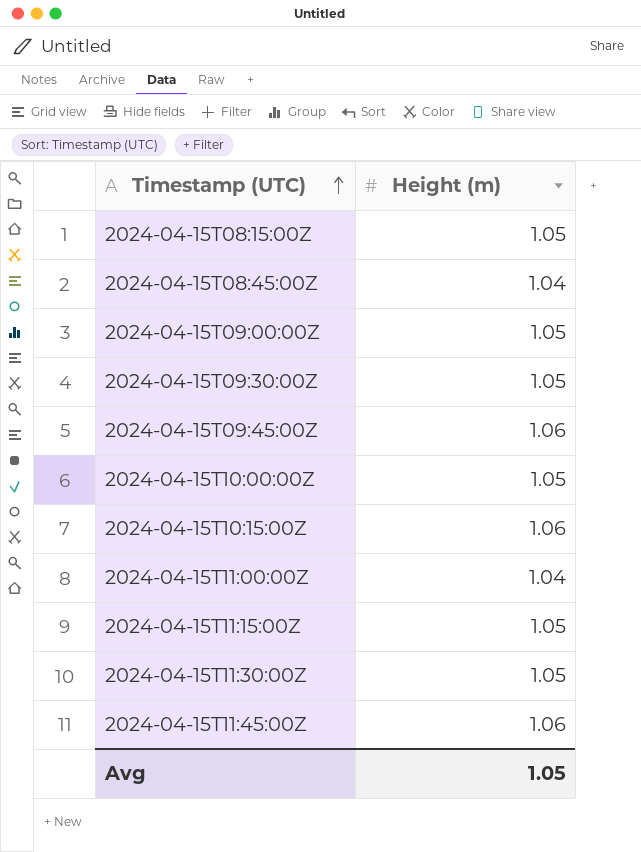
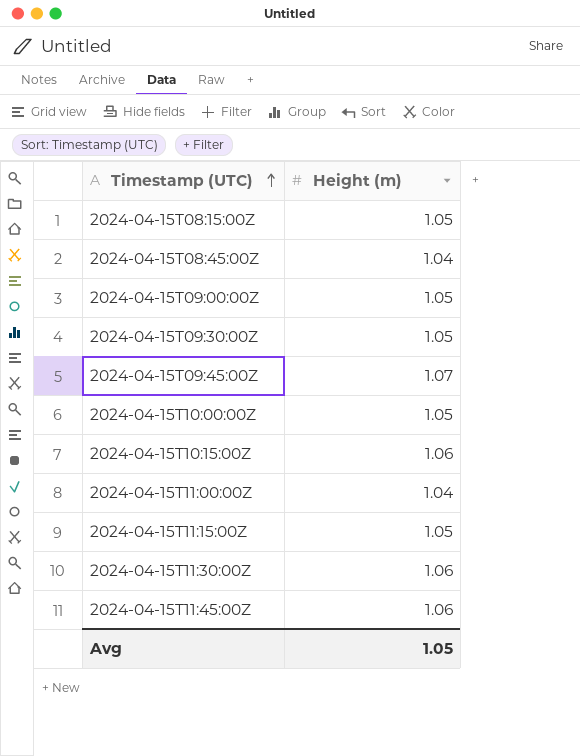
2024-04-15T09:45:00Z | Height (m): 1.06 -> 1.07
2024-04-15T11:30:00Z | Height (m): 1.05 -> 1.06

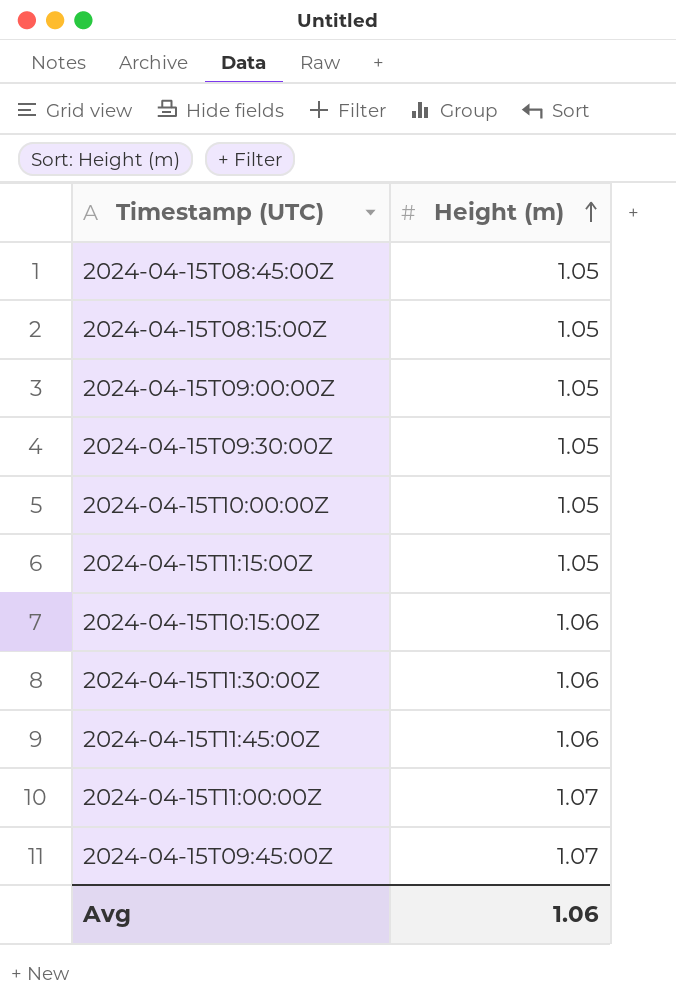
row order: Timestamp (UTC) ascending -> Height (m) ascending
2024-04-15T08:45:00Z | Height (m): 1.04 -> 1.05
2024-04-15T11:00:00Z | Height (m): 1.04 -> 1.07
Avg | Height (m): 1.05 -> 1.06

